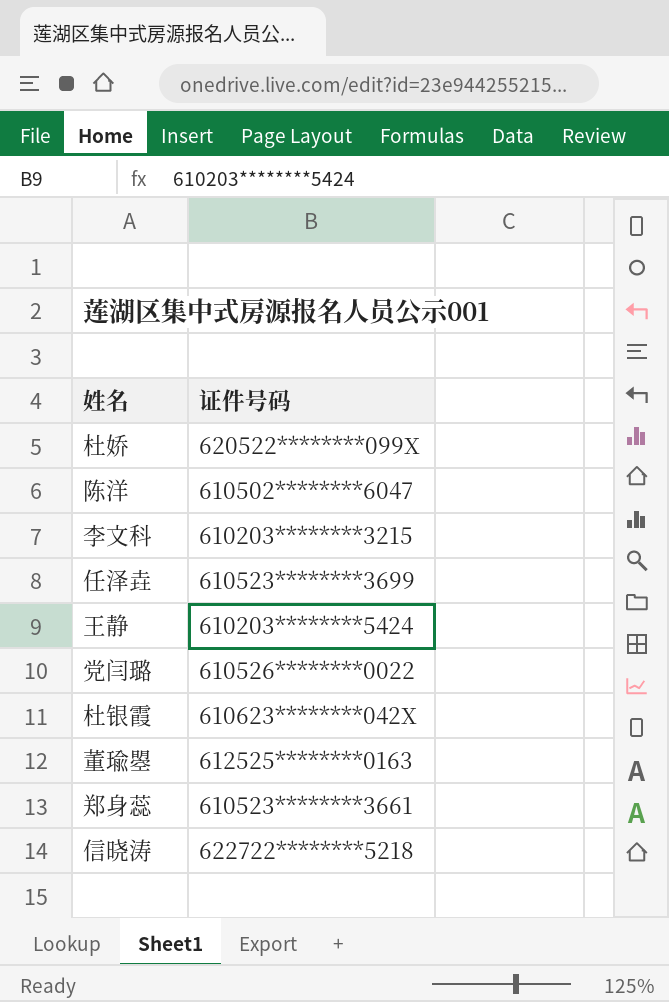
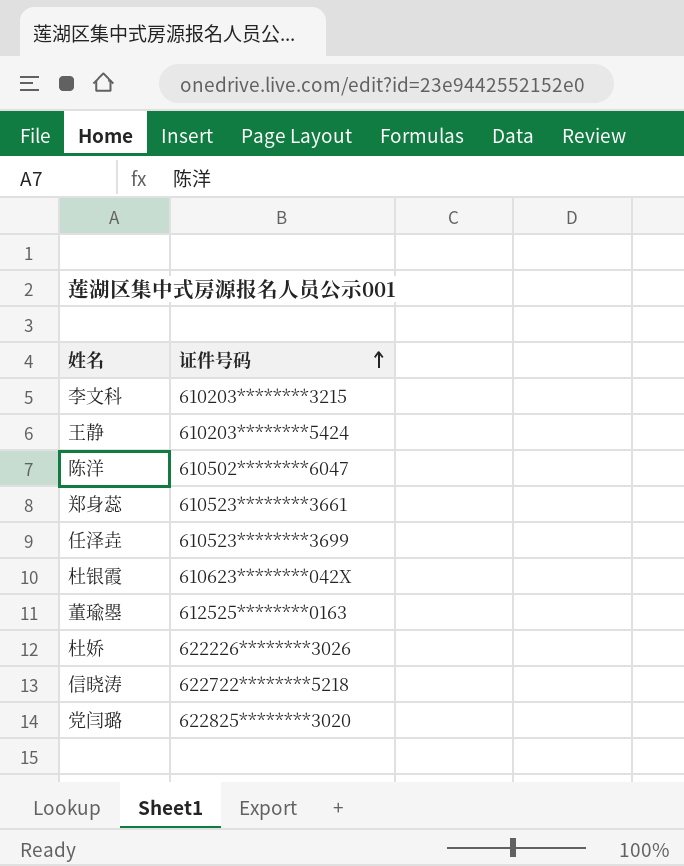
row order: none -> 证件号码 ascending
杜娇 | 证件号码: 620522********099X -> 622226********3026
党闫璐 | 证件号码: 610526********0022 -> 622825********3020

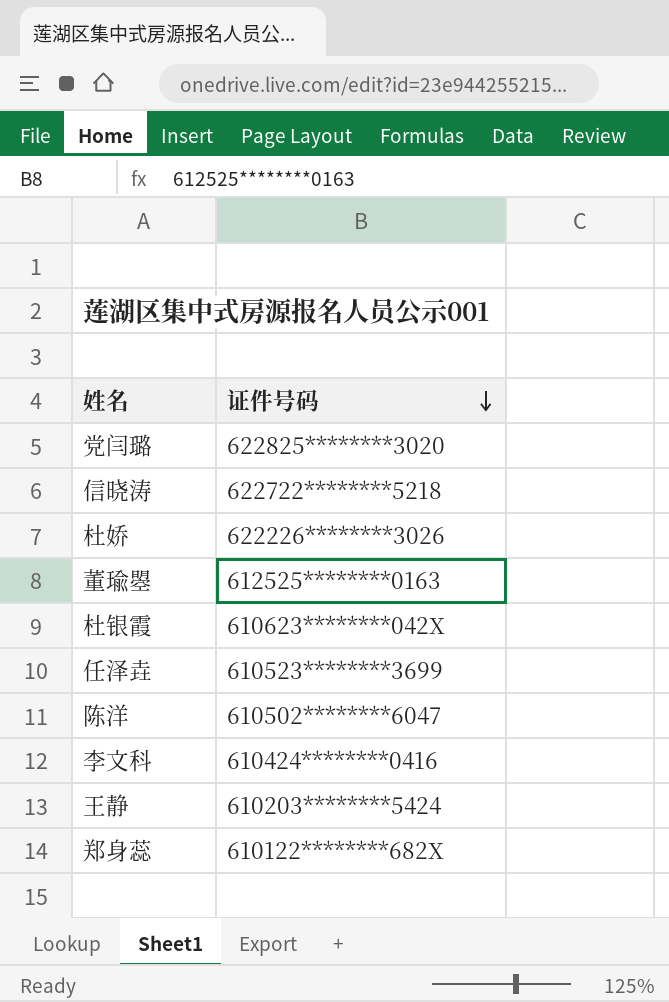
row order: 证件号码 ascending -> 证件号码 descending
李文科 | 证件号码: 610203********3215 -> 610424********0416
郑身蕊 | 证件号码: 610523********3661 -> 610122********682X

